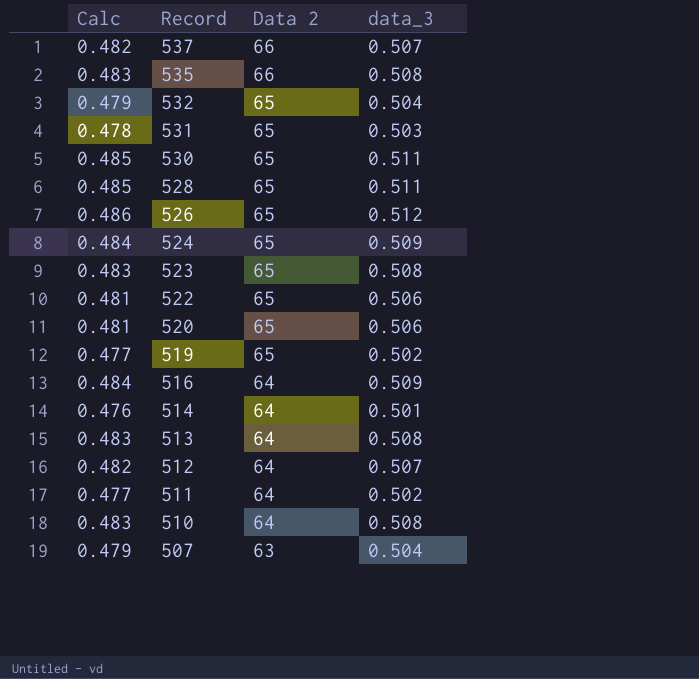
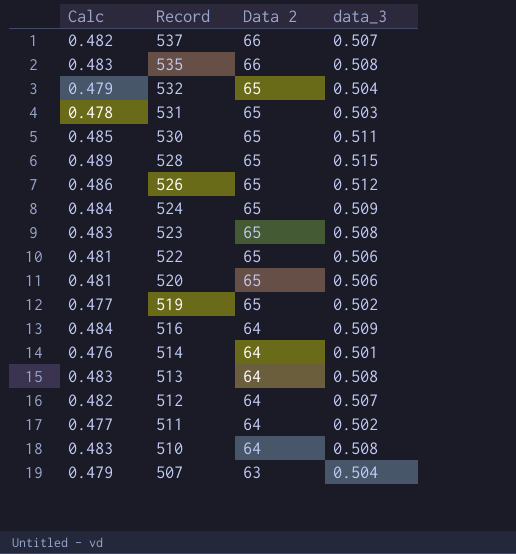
528 | Calc: 0.485 -> 0.489
528 | data_3: 0.511 -> 0.515

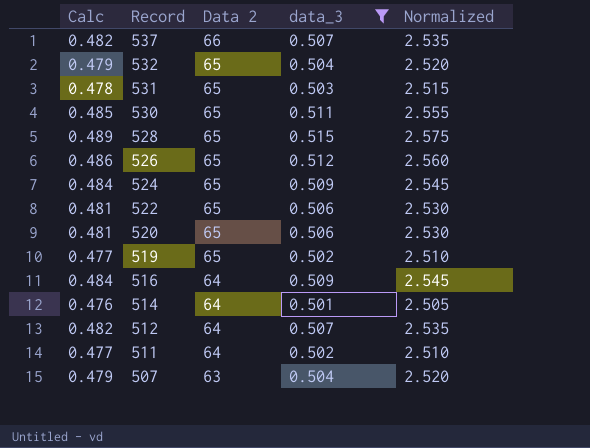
filter: none -> data_3 != 0.508
column Normalized | formula: none -> [data_3] * 5

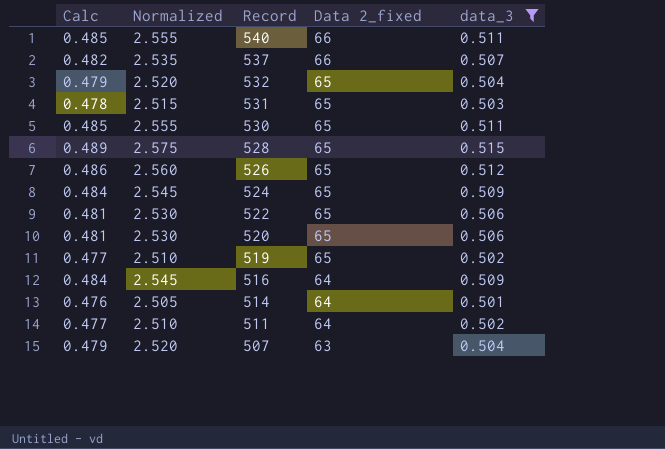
column Normalized | position: 5 -> 2
column name: Data 2 -> Data 2_fixed
row 512: 0.482 | 64 | 0.507 | 2.535 -> none
row 540: none -> 0.485 | 2.555 | 66 | 0.511

